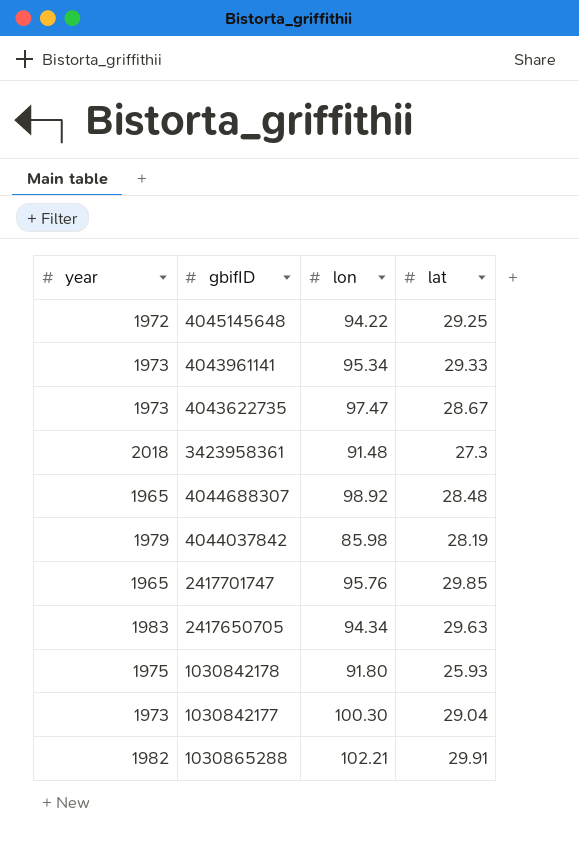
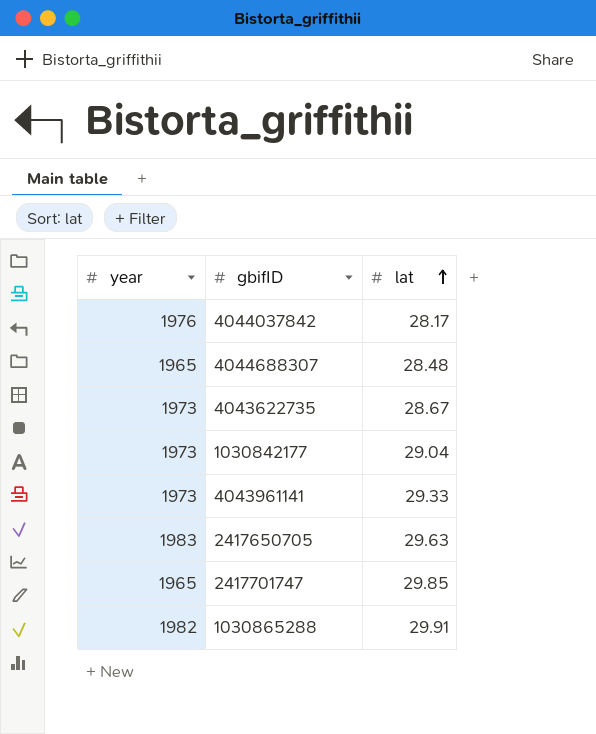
row order: none -> lat ascending
column lon | position: 3 -> none
row 4045145648: 1972 | 94.22 | 29.25 -> none
row 3423958361: 2018 | 91.48 | 27.3 -> none
row 1030842178: 1975 | 91.80 | 25.93 -> none
4044037842 | year: 1979 -> 1976
4044037842 | lat: 28.19 -> 28.17

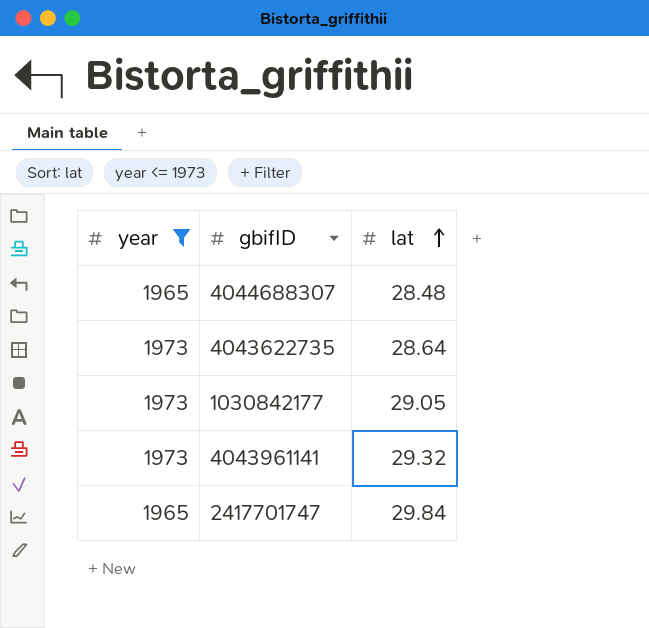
filter: none -> year <= 1973
4043622735 | lat: 28.67 -> 28.64
1030842177 | lat: 29.04 -> 29.05
4043961141 | lat: 29.33 -> 29.32
2417701747 | lat: 29.85 -> 29.84

